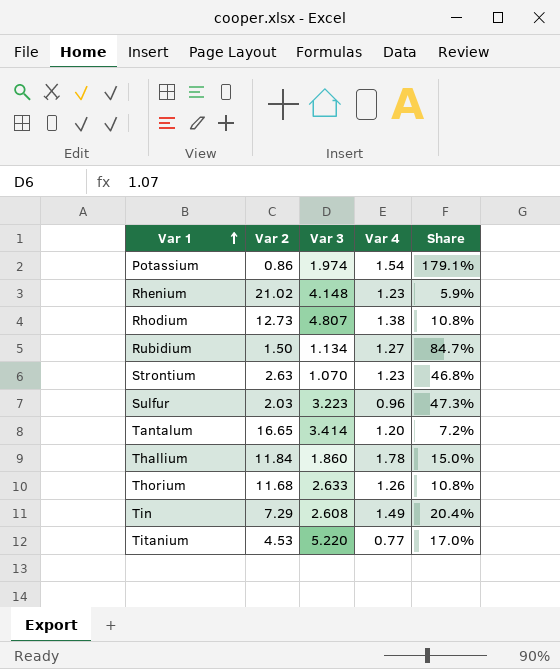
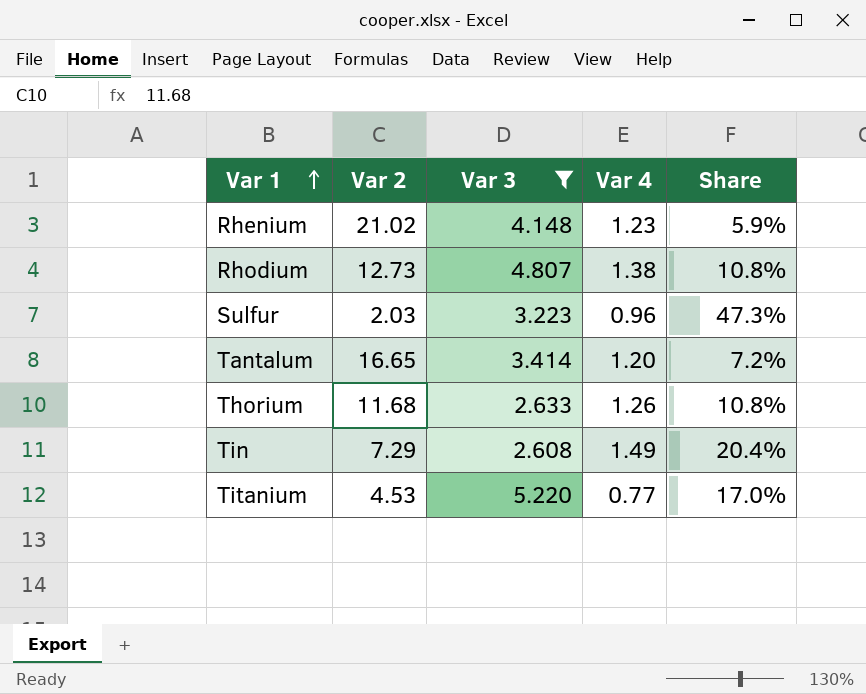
filter: none -> Var 3 >= 2.608

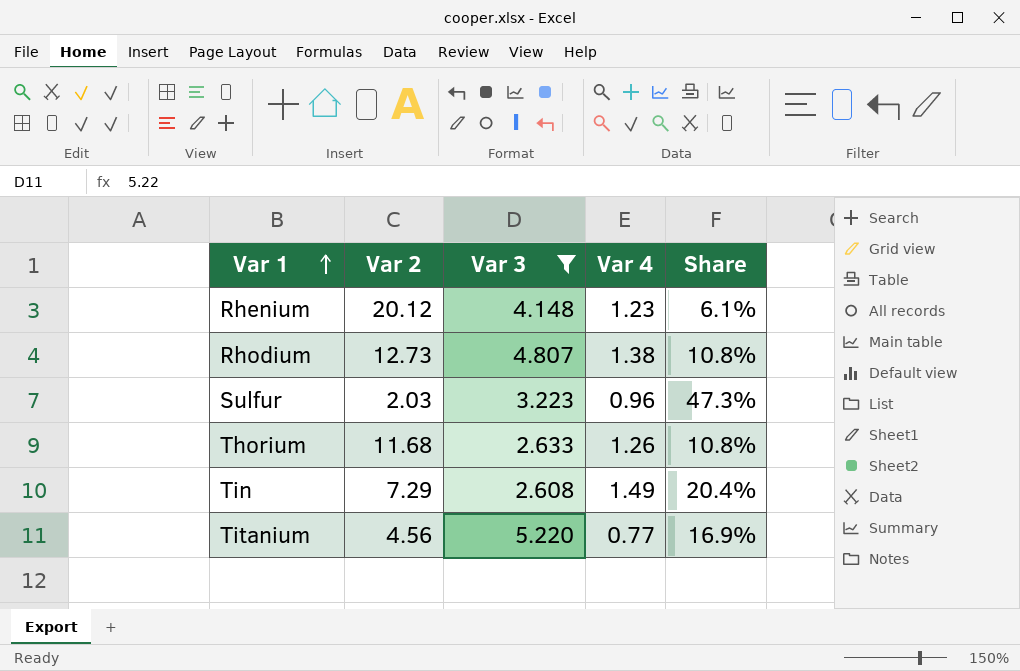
row Tantalum: 16.65 | 3.414 | 1.20 | 7.2% -> none
Rhenium | Var 2: 21.02 -> 20.12
Rhenium | Share: 5.9% -> 6.1%
Titanium | Var 2: 4.53 -> 4.56
Titanium | Share: 17.0% -> 16.9%

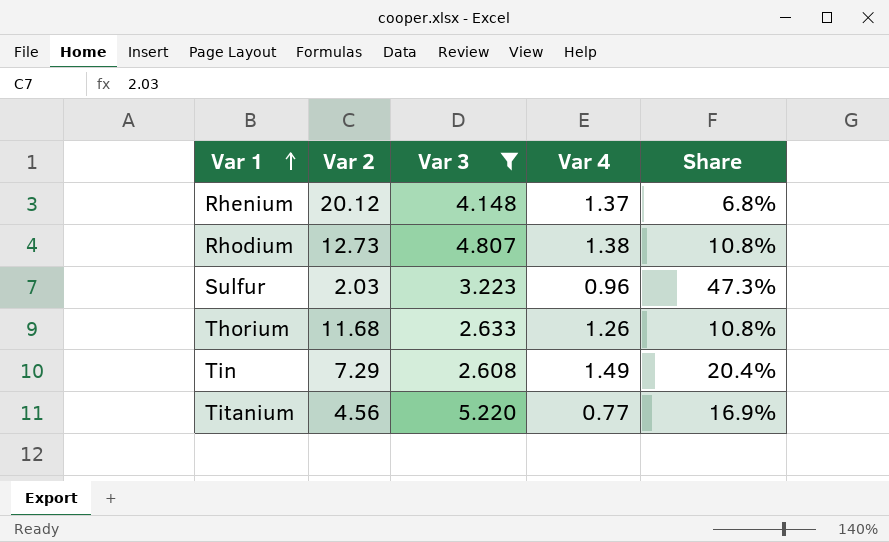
Rhenium | Var 4: 1.23 -> 1.37
Rhenium | Share: 6.1% -> 6.8%

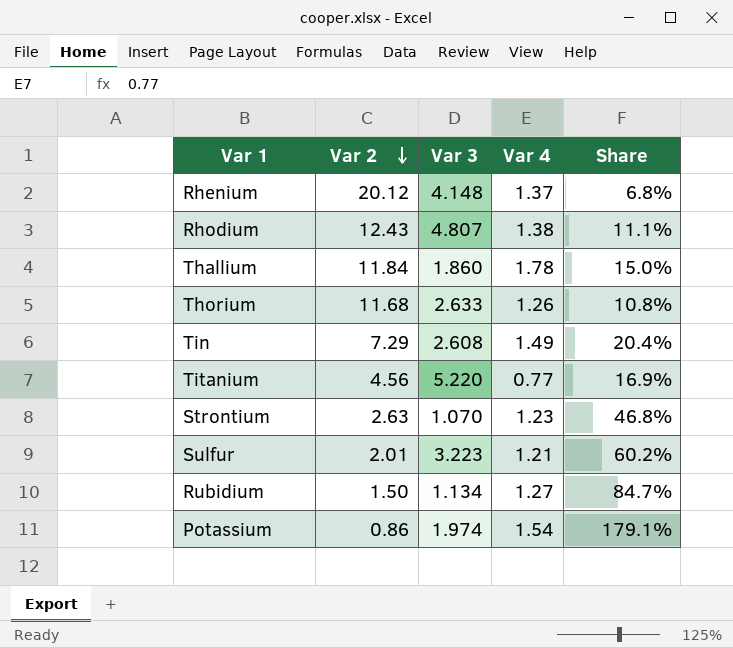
filter: Var 3 >= 2.608 -> none
row order: Var 1 ascending -> Var 2 descending
Rhodium | Var 2: 12.73 -> 12.43
Rhodium | Share: 10.8% -> 11.1%
Sulfur | Var 2: 2.03 -> 2.01
Sulfur | Var 4: 0.96 -> 1.21
Sulfur | Share: 47.3% -> 60.2%

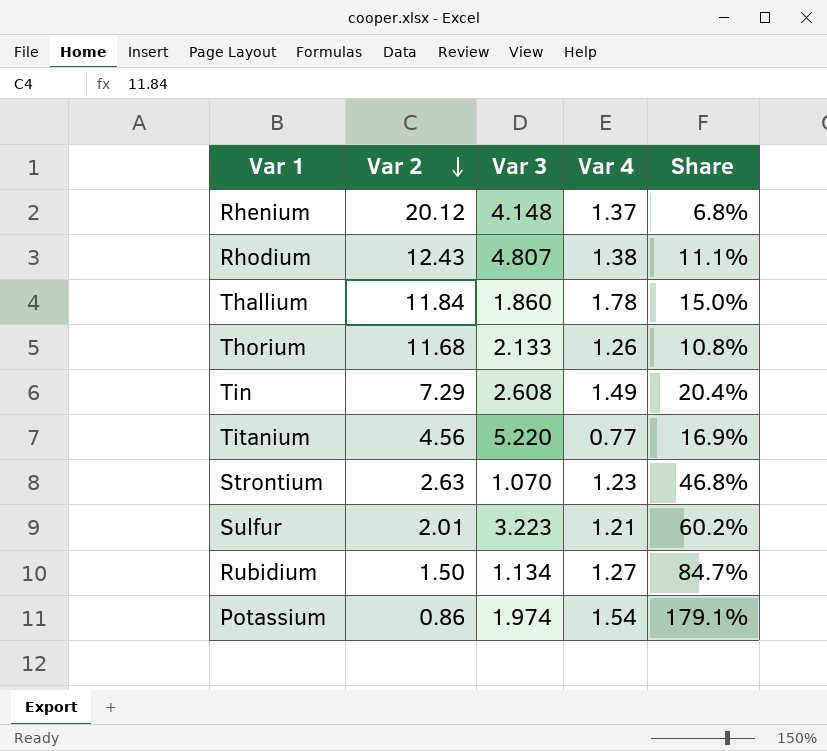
Thorium | Var 3: 2.633 -> 2.133

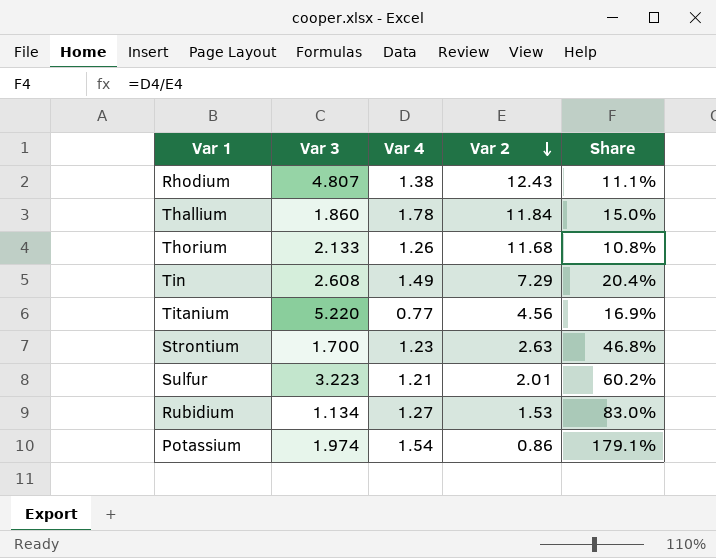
column Var 2 | position: 2 -> 4
row Rhenium: 20.12 | 4.148 | 1.37 | 6.8% -> none
Strontium | Var 3: 1.070 -> 1.700
Rubidium | Var 2: 1.50 -> 1.53
Rubidium | Share: 84.7% -> 83.0%

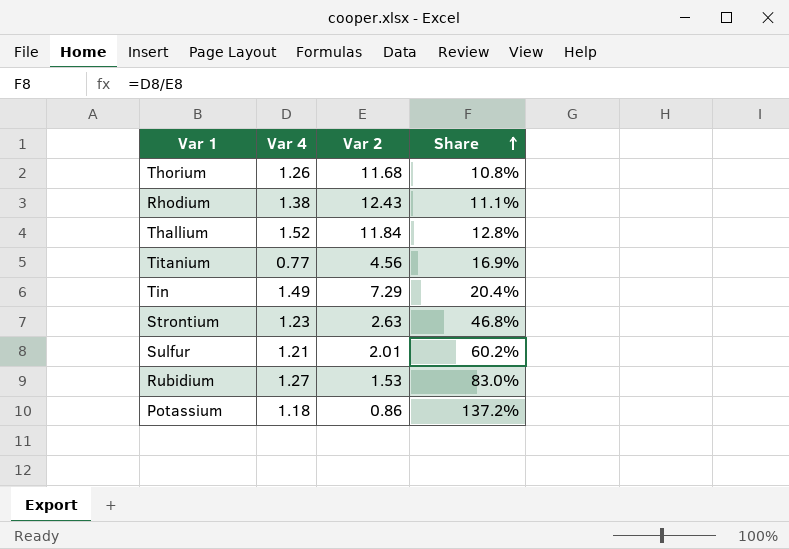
row order: Var 2 descending -> Share ascending
column Var 3 | position: 2 -> none
Thallium | Var 4: 1.78 -> 1.52
Thallium | Share: 15.0% -> 12.8%
Potassium | Var 4: 1.54 -> 1.18
Potassium | Share: 179.1% -> 137.2%

